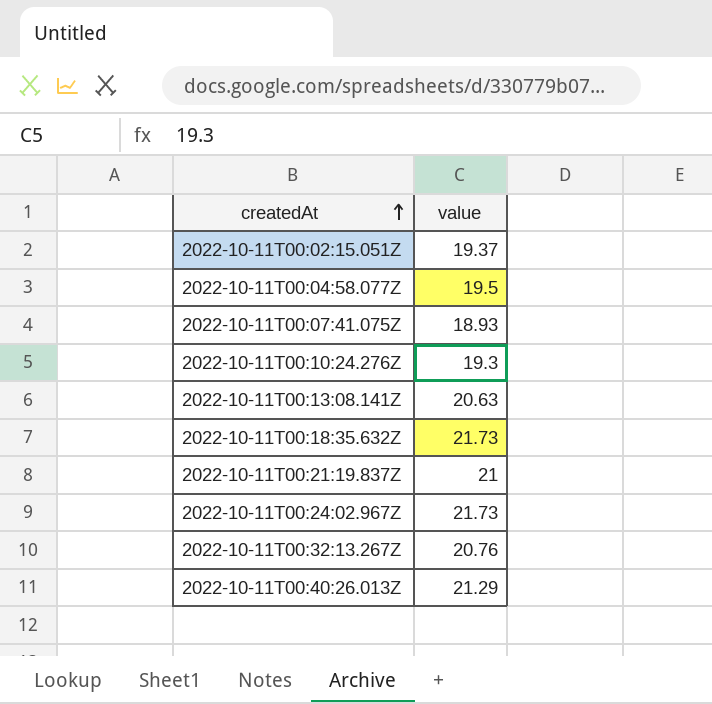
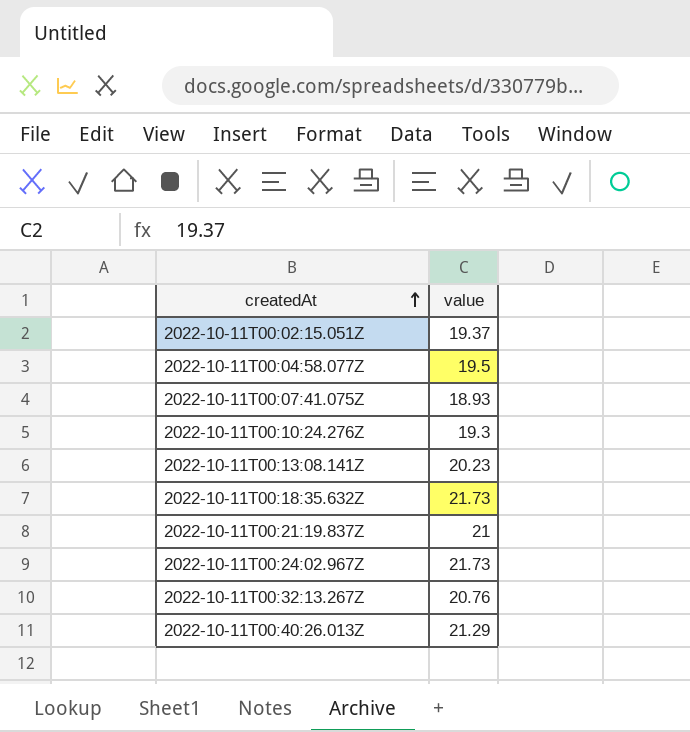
2022-10-11T00:13:08.141Z | value: 20.63 -> 20.23

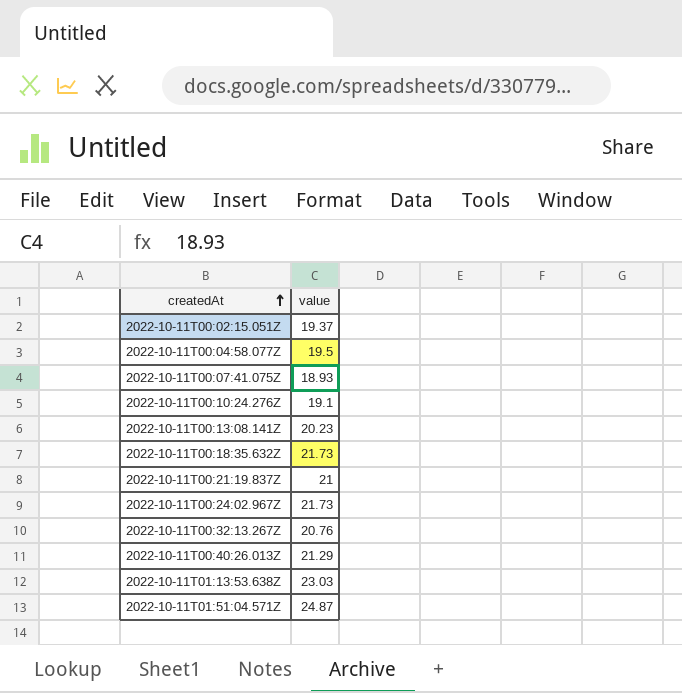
2022-10-11T00:10:24.276Z | value: 19.3 -> 19.1
row 2022-10-11T01:13:53.638Z: none -> 23.03
row 2022-10-11T01:51:04.571Z: none -> 24.87

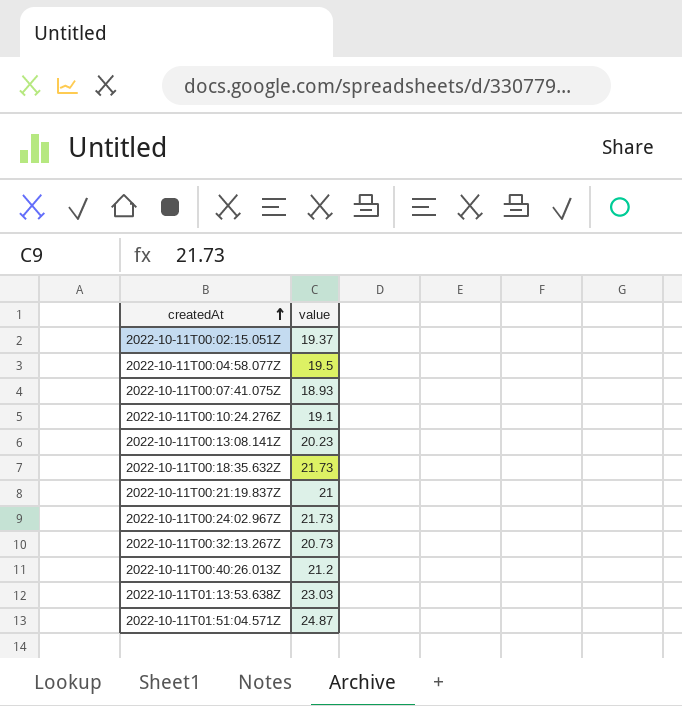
2022-10-11T00:32:13.267Z | value: 20.76 -> 20.73
2022-10-11T00:40:26.013Z | value: 21.29 -> 21.2

